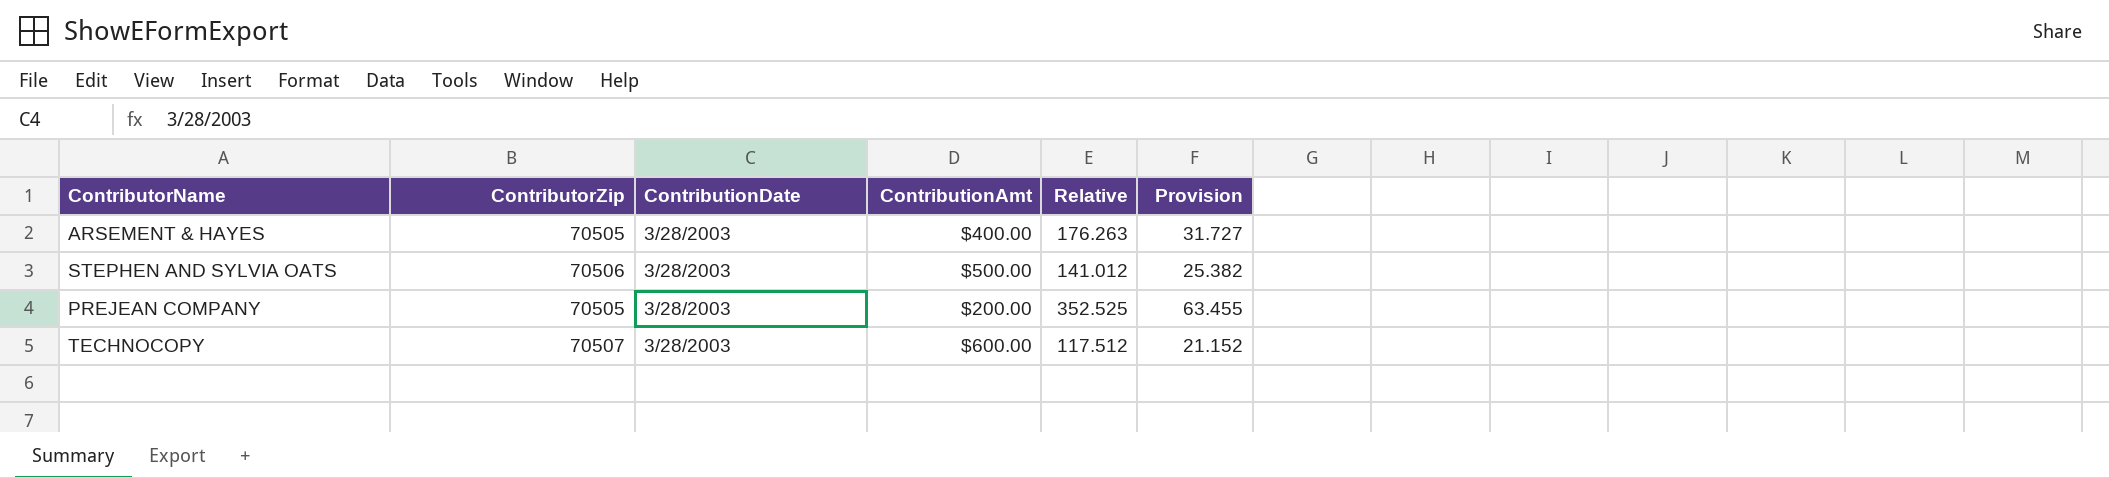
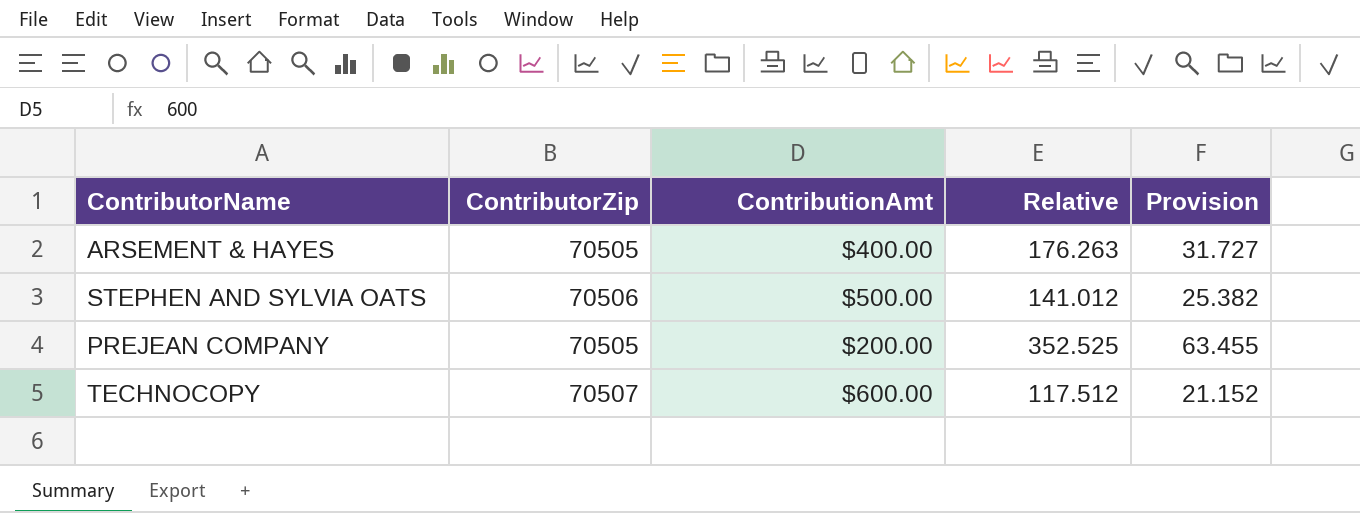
column ContributionDate | position: 3 -> none

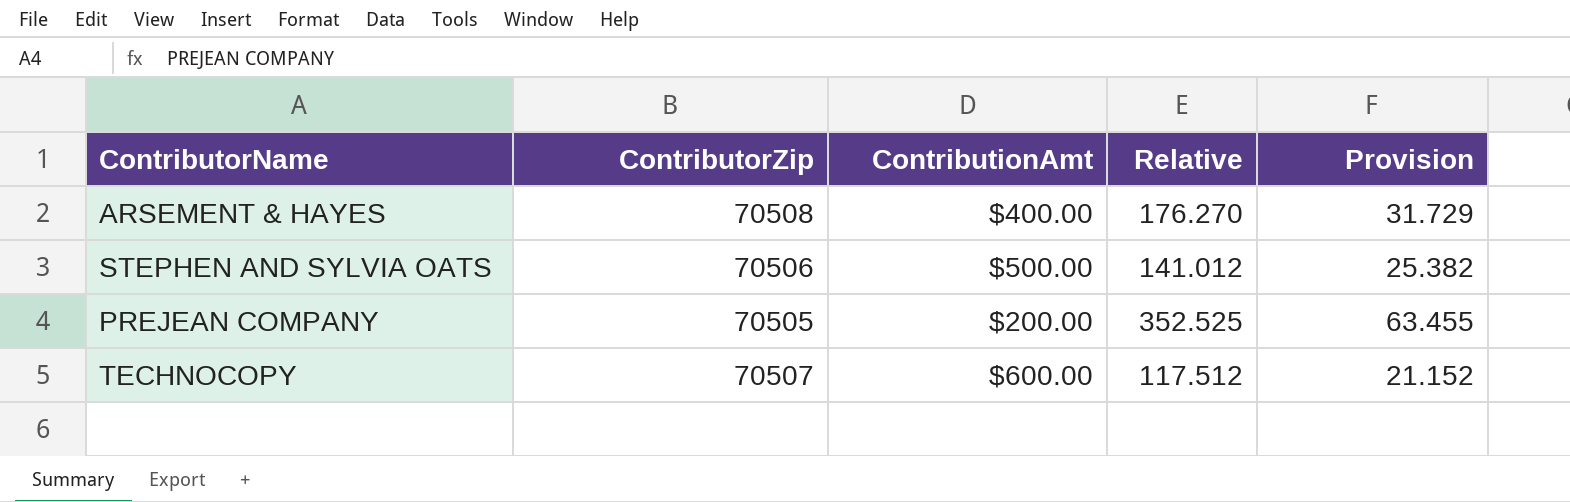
ARSEMENT & HAYES | ContributorZip: 70505 -> 70508
ARSEMENT & HAYES | Relative: 176.263 -> 176.270
ARSEMENT & HAYES | Provision: 31.727 -> 31.729

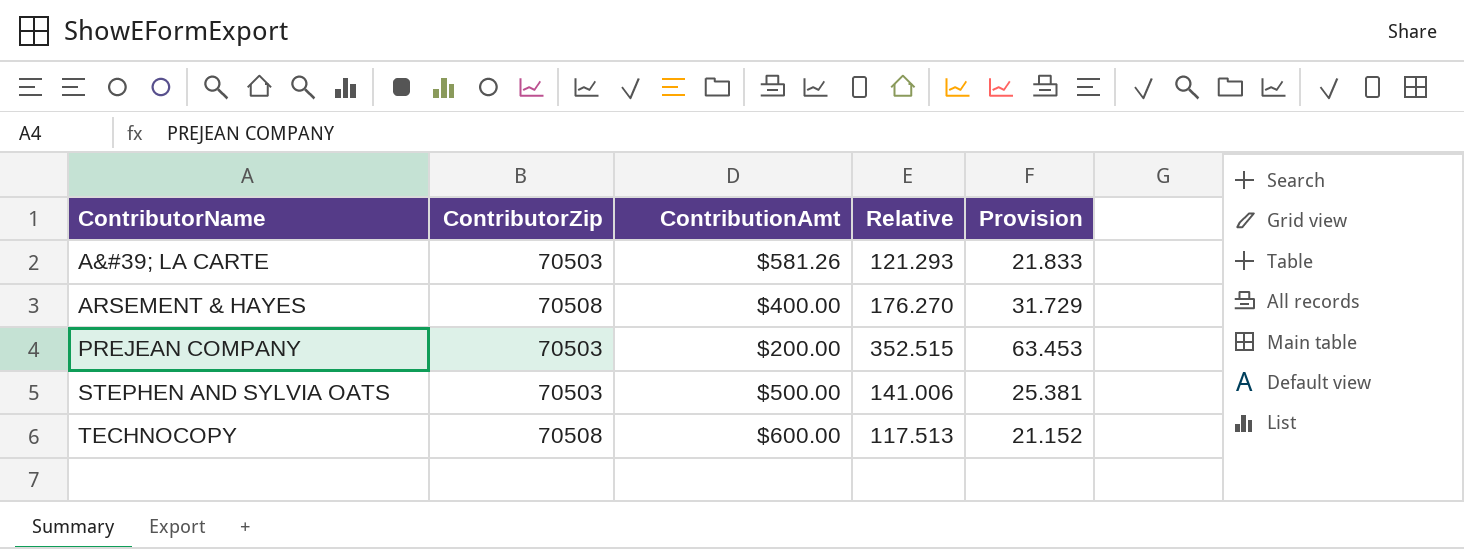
row order: none -> ContributorName ascending
row A&#39; LA CARTE: none -> 70503 | $581.26 | 121.293 | 21.833
PREJEAN COMPANY | ContributorZip: 70505 -> 70503
PREJEAN COMPANY | Relative: 352.525 -> 352.515
PREJEAN COMPANY | Provision: 63.455 -> 63.453
STEPHEN AND SYLVIA OATS | ContributorZip: 70506 -> 70503
STEPHEN AND SYLVIA OATS | Relative: 141.012 -> 141.006
STEPHEN AND SYLVIA OATS | Provision: 25.382 -> 25.381
TECHNOCOPY | ContributorZip: 70507 -> 70508
TECHNOCOPY | Relative: 117.512 -> 117.513

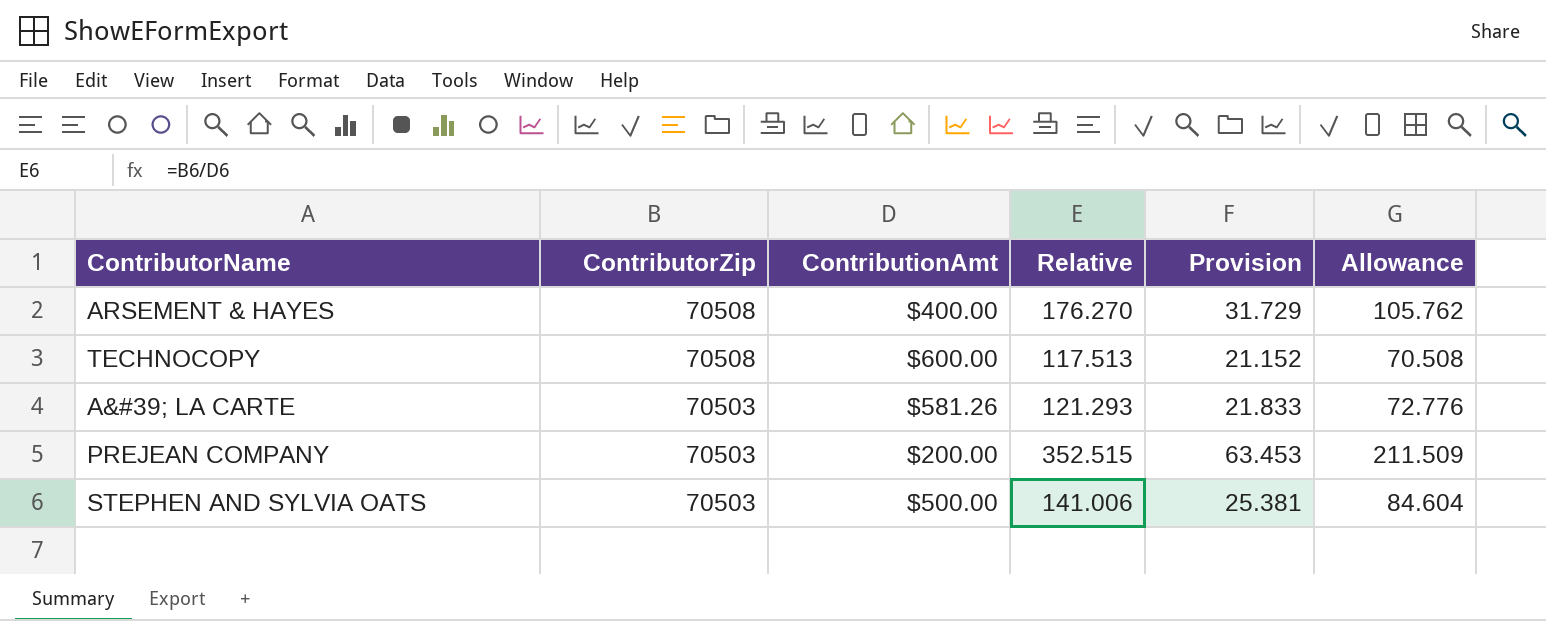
row order: ContributorName ascending -> ContributorZip descending
column Allowance | formula: none -> [Relative] * 0.6

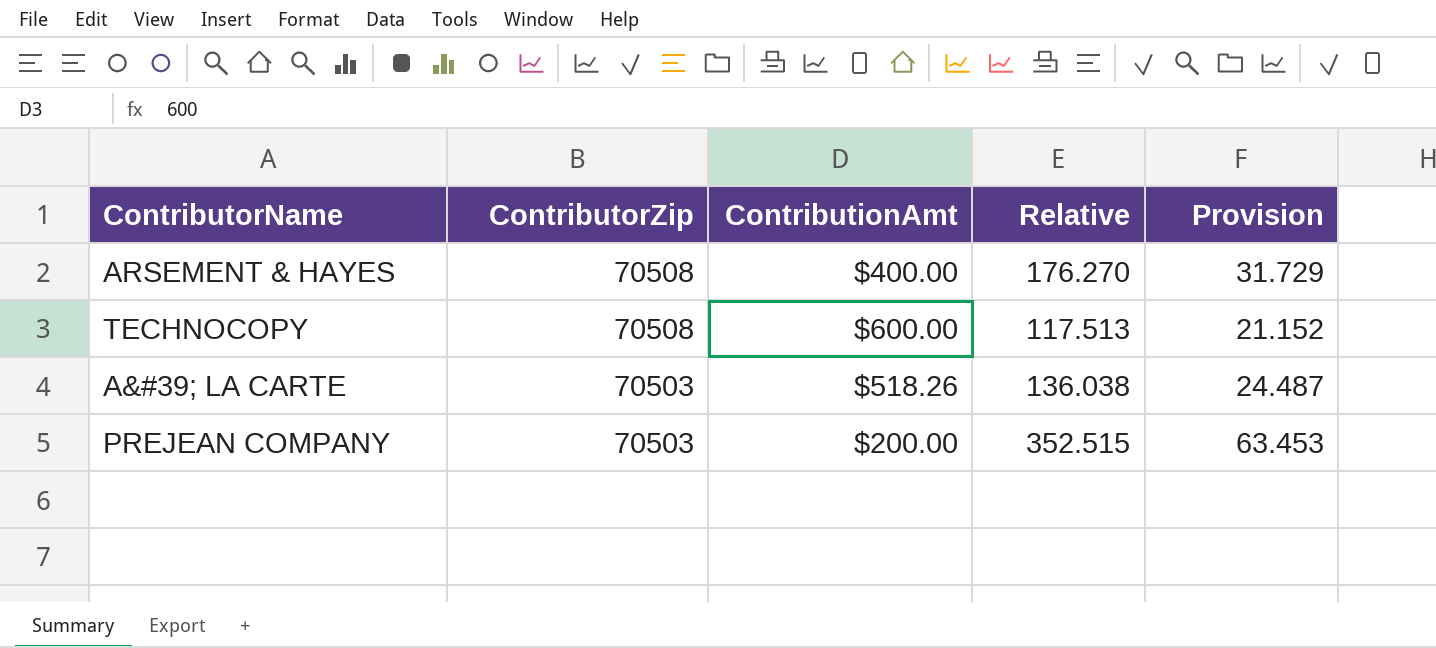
column Allowance | formula: [Relative] * 0.6 -> none
row STEPHEN AND SYLVIA OATS: 70503 | $500.00 | 141.006 | 25.381 | 84.604 -> none
A&#39; LA CARTE | ContributionAmt: $581.26 -> $518.26
A&#39; LA CARTE | Relative: 121.293 -> 136.038
A&#39; LA CARTE | Provision: 21.833 -> 24.487

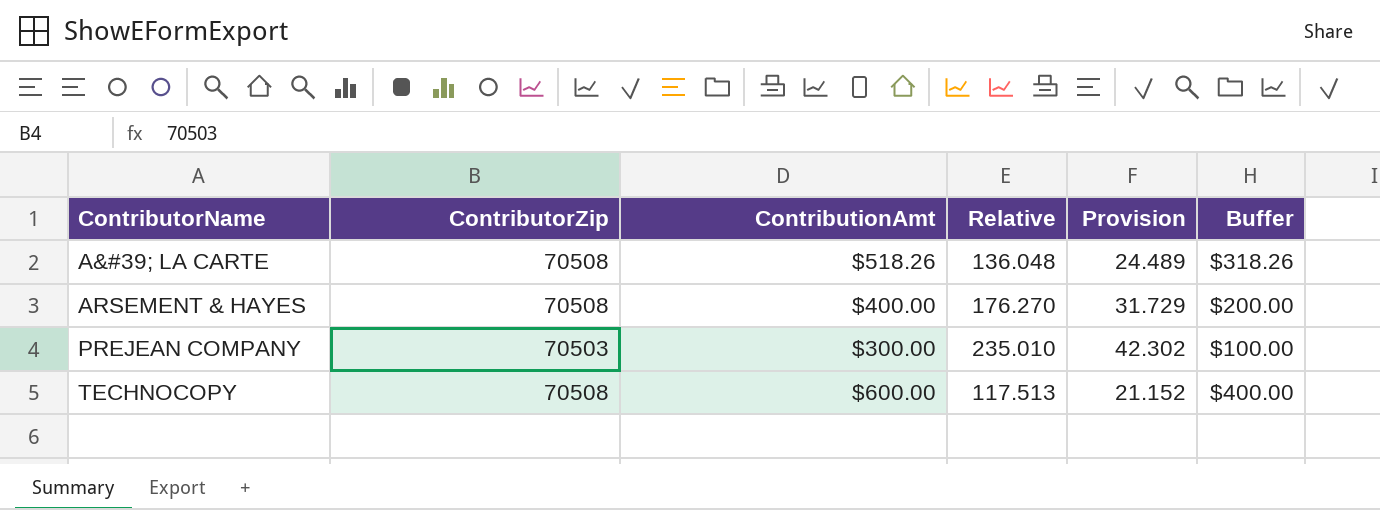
row order: ContributorZip descending -> ContributorName ascending
column Buffer | formula: none -> [ContributionAmt] - 200
A&#39; LA CARTE | ContributorZip: 70503 -> 70508
A&#39; LA CARTE | Relative: 136.038 -> 136.048
A&#39; LA CARTE | Provision: 24.487 -> 24.489
PREJEAN COMPANY | ContributionAmt: $200.00 -> $300.00
PREJEAN COMPANY | Relative: 352.515 -> 235.010
PREJEAN COMPANY | Provision: 63.453 -> 42.302

